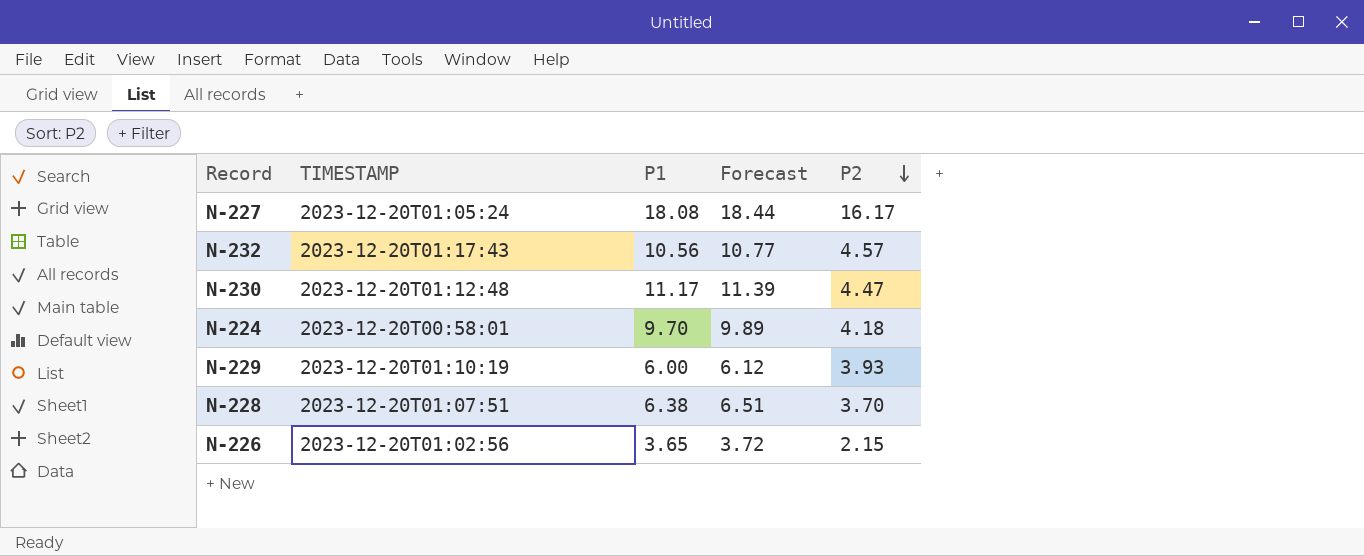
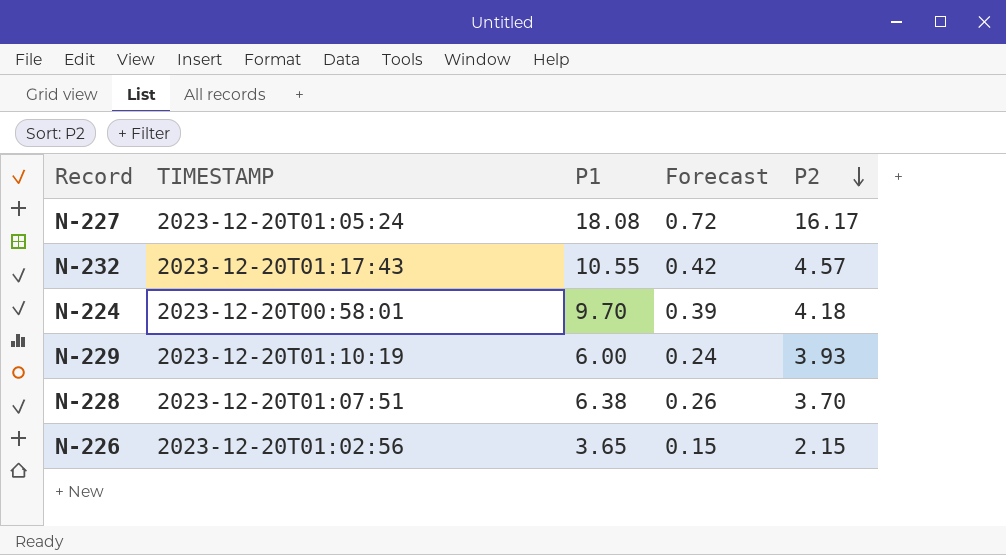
column Forecast | formula: [P1] * 1.02 -> [P1] * 0.04
row N-230: 2023-12-20T01:12:48 | 11.17 | 11.39 | 4.47 -> none
N-232 | P1: 10.56 -> 10.55

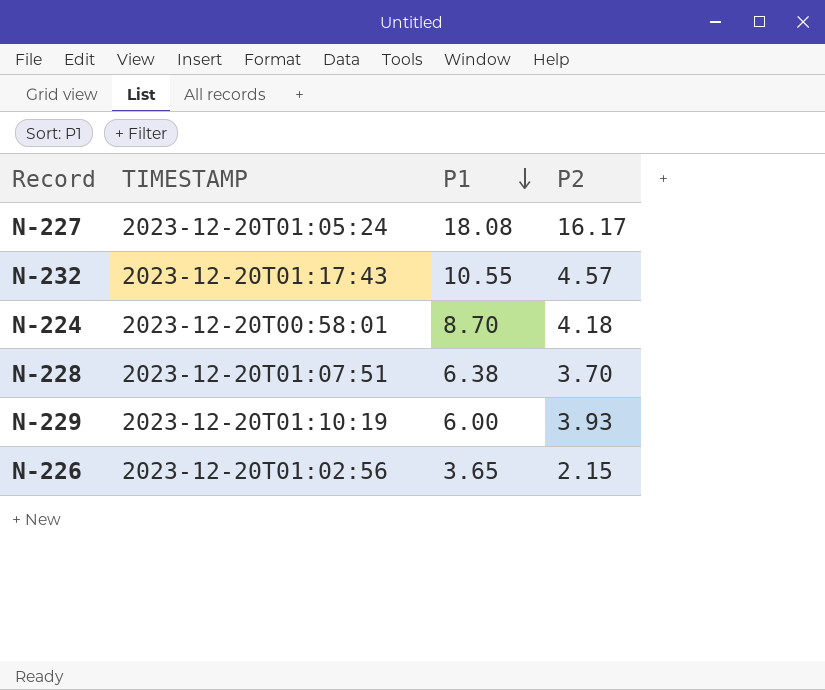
row order: P2 descending -> P1 descending
column Forecast | formula: [P1] * 0.04 -> none
N-224 | P1: 9.70 -> 8.70

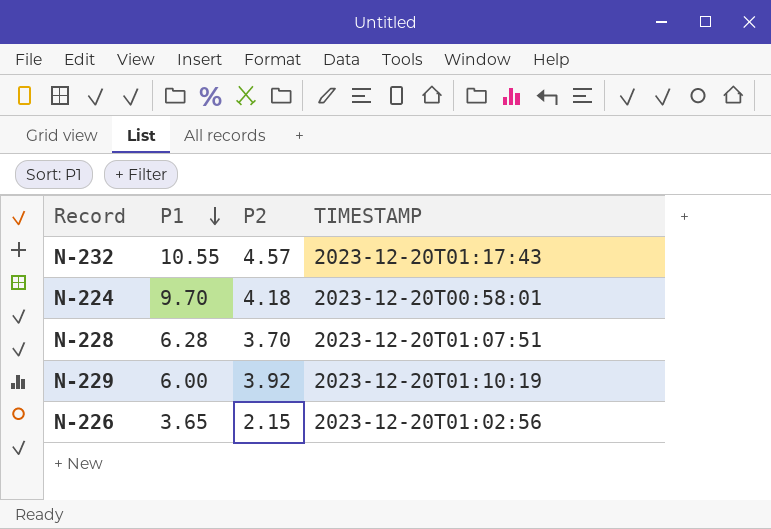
column TIMESTAMP | position: 2 -> 4
row N-227: 2023-12-20T01:05:24 | 18.08 | 16.17 -> none
N-224 | P1: 8.70 -> 9.70
N-228 | P1: 6.38 -> 6.28
N-229 | P2: 3.93 -> 3.92

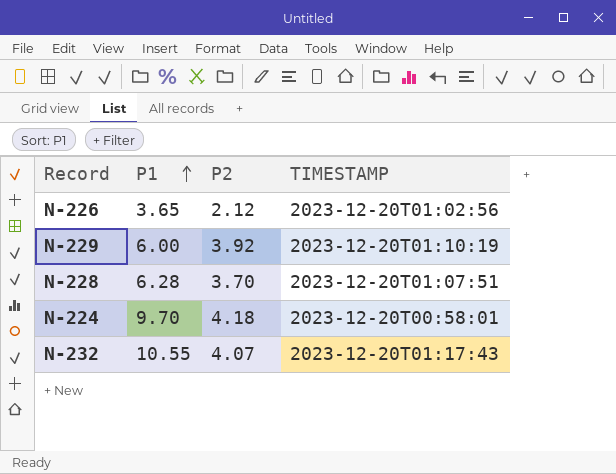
row order: P1 descending -> P1 ascending
N-226 | P2: 2.15 -> 2.12
N-232 | P2: 4.57 -> 4.07

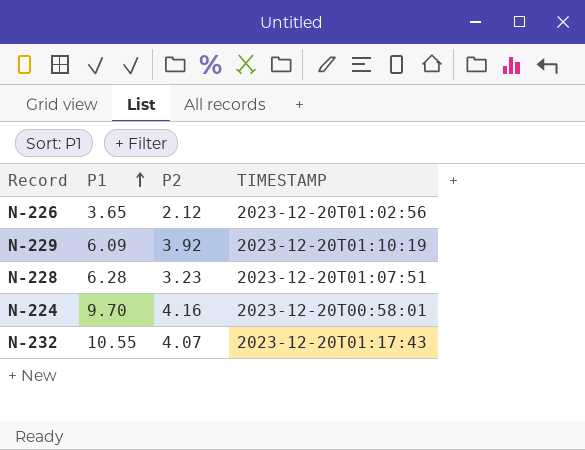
N-229 | P1: 6.00 -> 6.09
N-228 | P2: 3.70 -> 3.23
N-224 | P2: 4.18 -> 4.16

